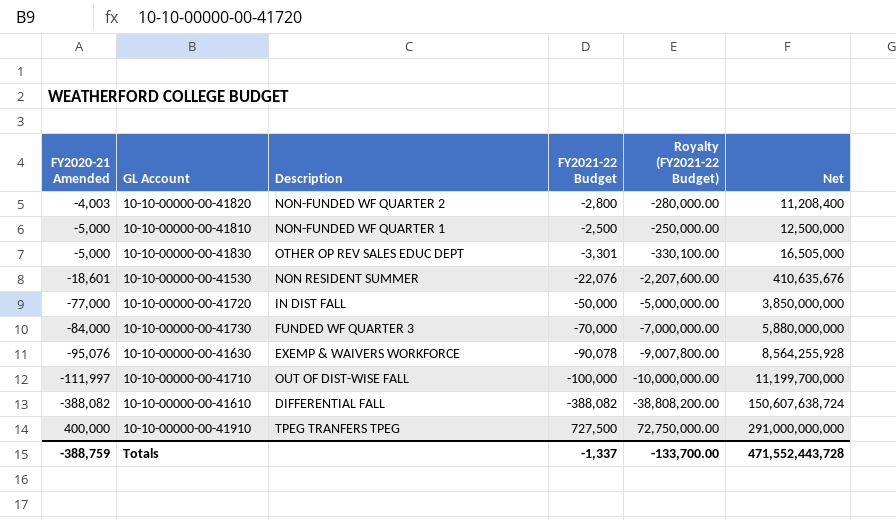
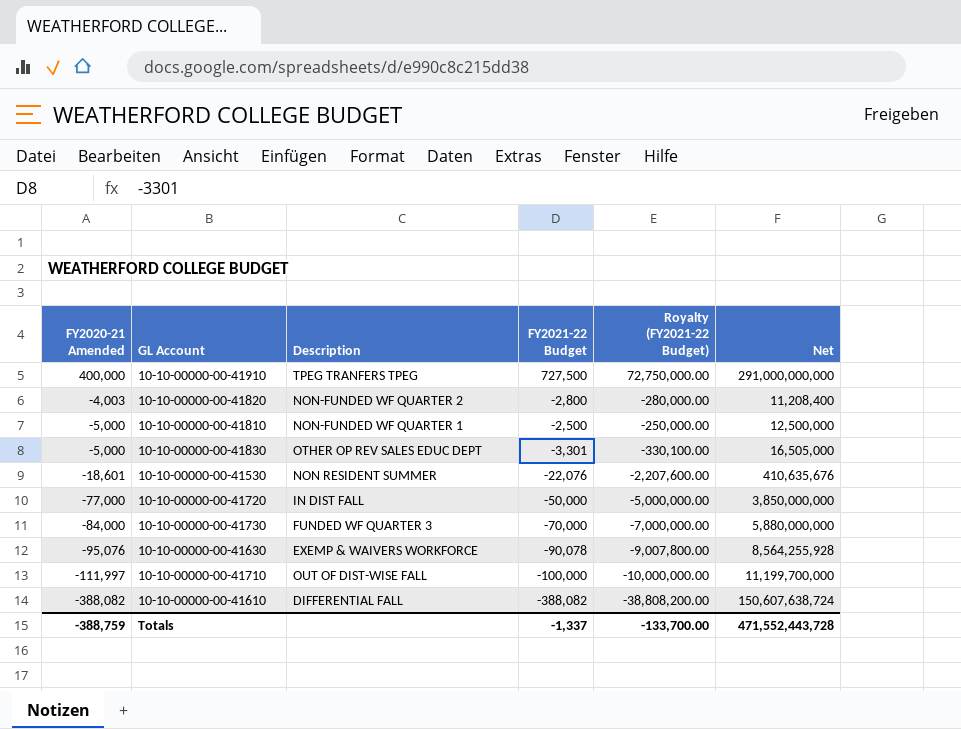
row order: Net ascending -> FY2020-21 Amended descending

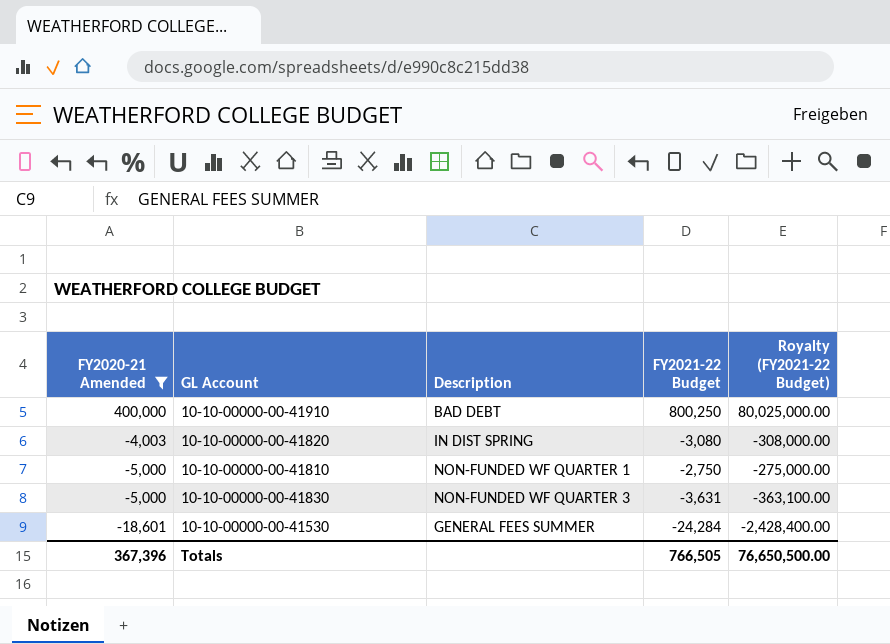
filter: none -> FY2020-21 Amended >= -18,601
column Net | formula: [FY2020-21 Amended] * [FY2021-22 Budget] -> none
10-10-00000-00-41910 | Description: TPEG TRANFERS TPEG -> BAD DEBT
10-10-00000-00-41910 | FY2021-22 Budget: 727,500 -> 800,250
10-10-00000-00-41910 | Royalty (FY2021-22 Budget): 72,750,000.00 -> 80,025,000.00
10-10-00000-00-41820 | Description: NON-FUNDED WF QUARTER 2 -> IN DIST SPRING
10-10-00000-00-41820 | FY2021-22 Budget: -2,800 -> -3,080
10-10-00000-00-41820 | Royalty (FY2021-22 Budget): -280,000.00 -> -308,000.00
10-10-00000-00-41810 | FY2021-22 Budget: -2,500 -> -2,750
10-10-00000-00-41810 | Royalty (FY2021-22 Budget): -250,000.00 -> -275,000.00
10-10-00000-00-41830 | Description: OTHER OP REV SALES EDUC DEPT -> NON-FUNDED WF QUARTER 3
10-10-00000-00-41830 | FY2021-22 Budget: -3,301 -> -3,631
10-10-00000-00-41830 | Royalty (FY2021-22 Budget): -330,100.00 -> -363,100.00
10-10-00000-00-41530 | Description: NON RESIDENT SUMMER -> GENERAL FEES SUMMER
10-10-00000-00-41530 | FY2021-22 Budget: -22,076 -> -24,284
10-10-00000-00-41530 | Royalty (FY2021-22 Budget): -2,207,600.00 -> -2,428,400.00
Totals | FY2020-21 Amended: -388,759 -> 367,396
Totals | FY2021-22 Budget: -1,337 -> 766,505
Totals | Royalty (FY2021-22 Budget): -133,700.00 -> 76,650,500.00

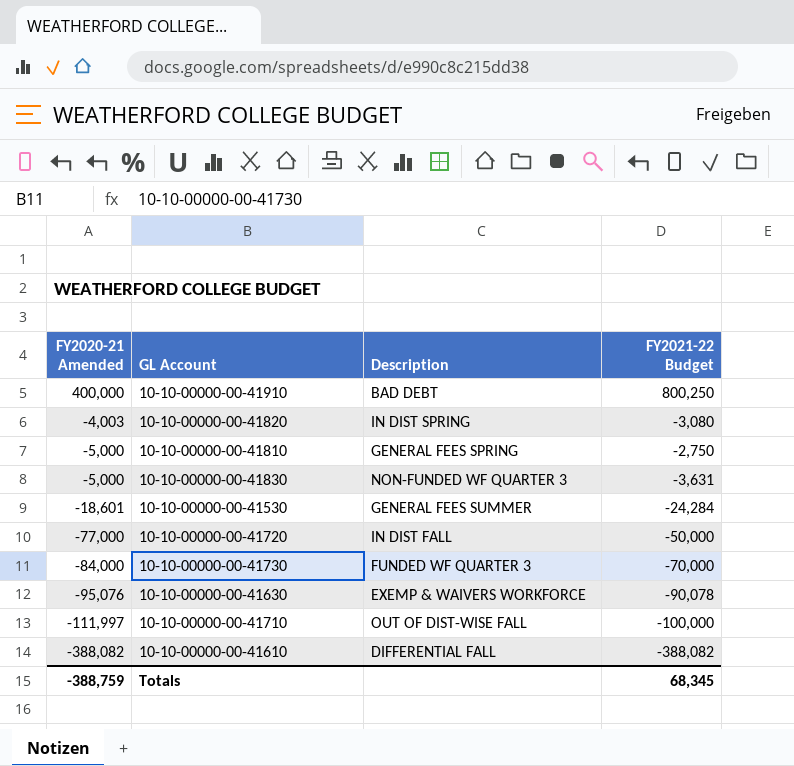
filter: FY2020-21 Amended >= -18,601 -> none
column Royalty (FY2021-22 Budget) | formula: [FY2021-22 Budget] * 100 -> none
10-10-00000-00-41810 | Description: NON-FUNDED WF QUARTER 1 -> GENERAL FEES SPRING
Totals | FY2020-21 Amended: 367,396 -> -388,759
Totals | FY2021-22 Budget: 766,505 -> 68,345

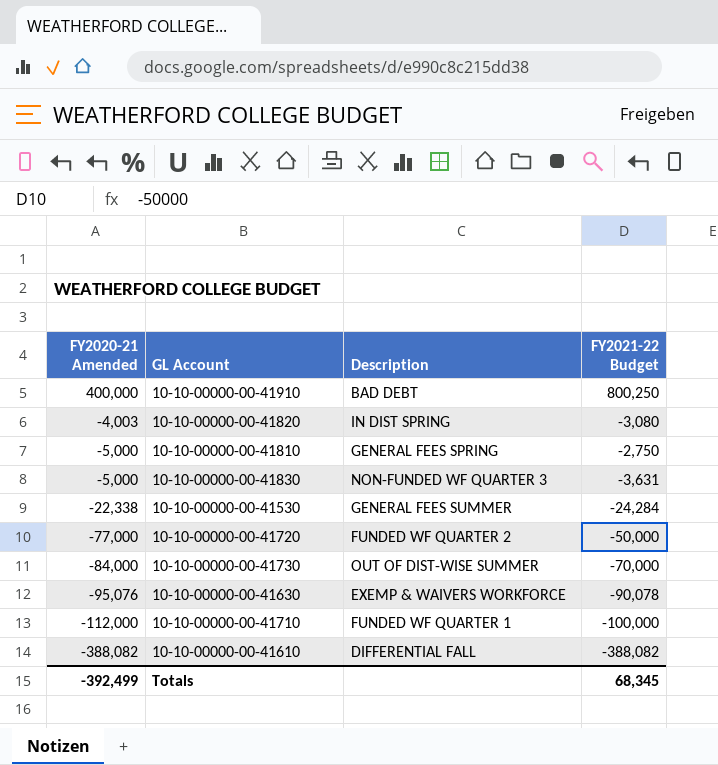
10-10-00000-00-41530 | FY2020-21 Amended: -18,601 -> -22,338
10-10-00000-00-41720 | Description: IN DIST FALL -> FUNDED WF QUARTER 2
10-10-00000-00-41730 | Description: FUNDED WF QUARTER 3 -> OUT OF DIST-WISE SUMMER
10-10-00000-00-41710 | FY2020-21 Amended: -111,997 -> -112,000
10-10-00000-00-41710 | Description: OUT OF DIST-WISE FALL -> FUNDED WF QUARTER 1
Totals | FY2020-21 Amended: -388,759 -> -392,499

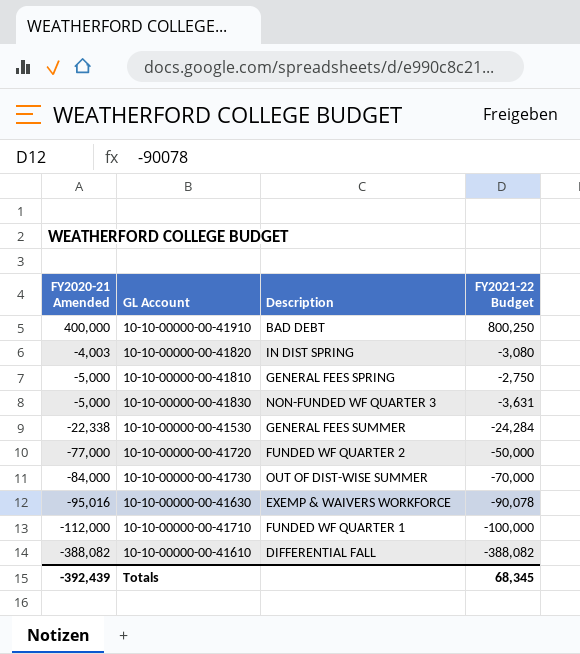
10-10-00000-00-41630 | FY2020-21 Amended: -95,076 -> -95,016
Totals | FY2020-21 Amended: -392,499 -> -392,439

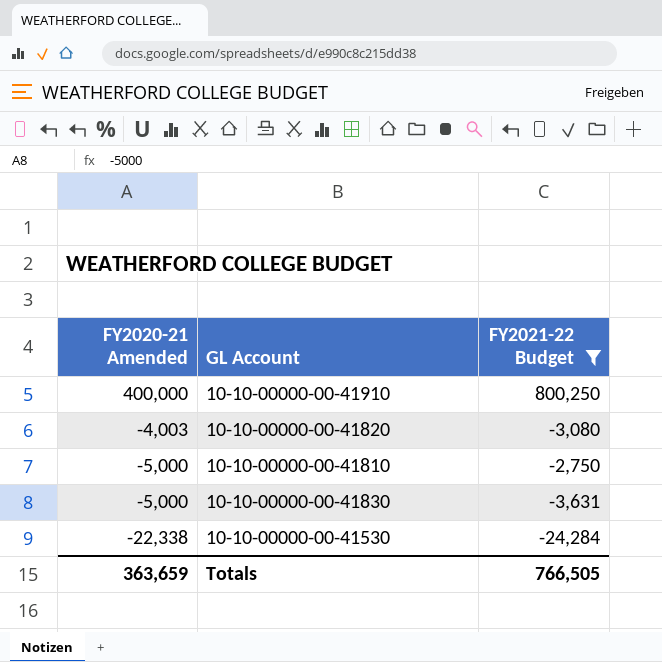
filter: none -> FY2021-22 Budget >= -24,284
column Description | position: 3 -> none
Totals | FY2020-21 Amended: -392,439 -> 363,659
Totals | FY2021-22 Budget: 68,345 -> 766,505

